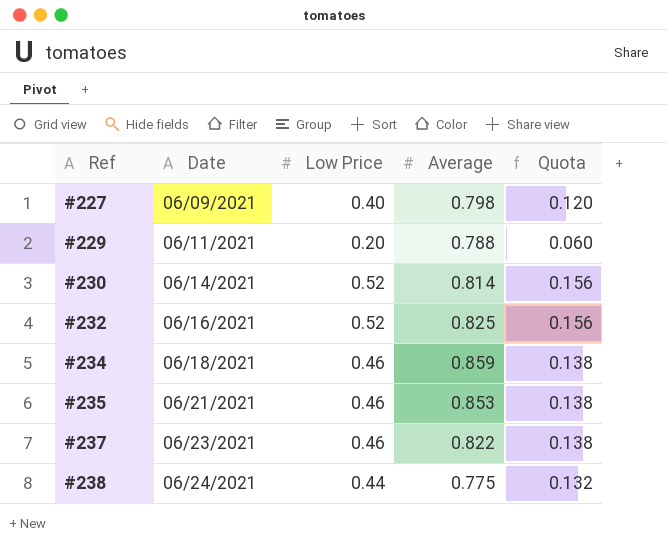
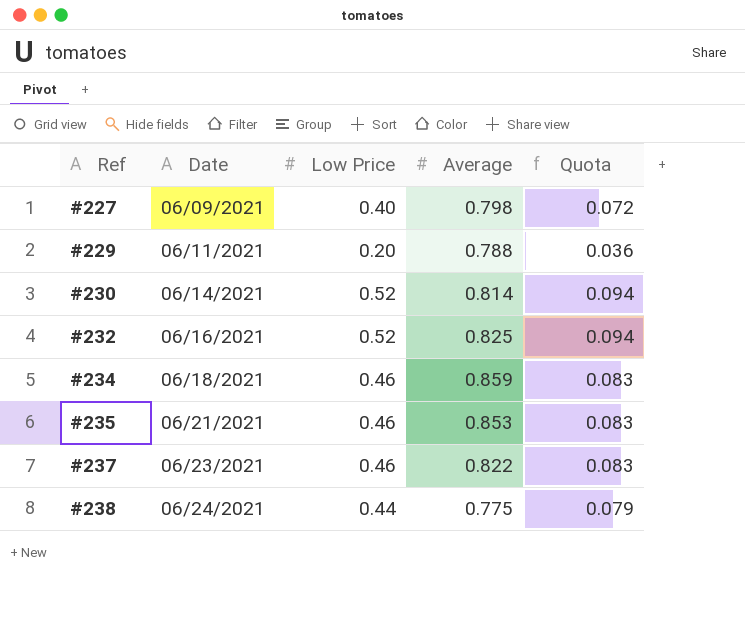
column Quota | formula: [Low Price] * 0.3 -> [Low Price] * 0.18

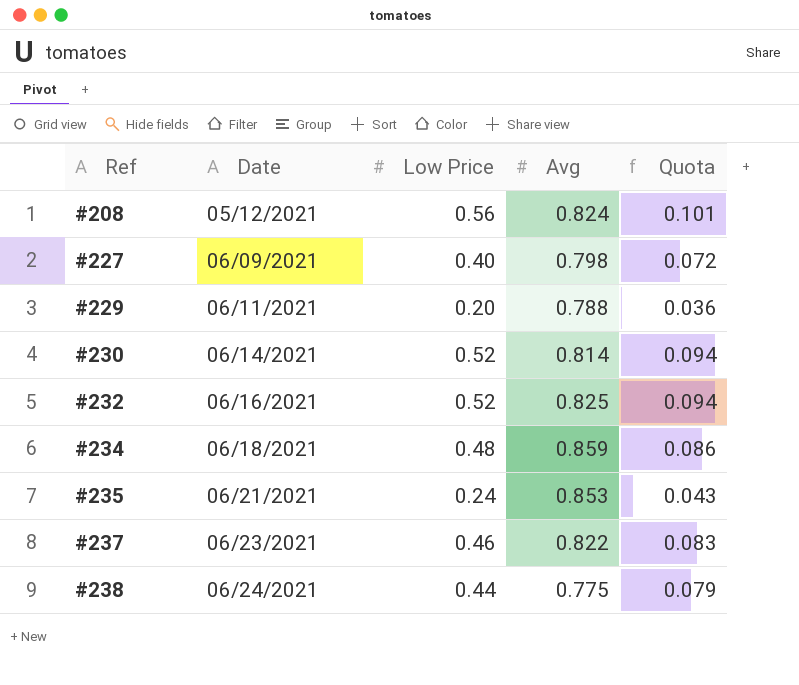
column name: Average -> Avg
row #208: none -> 05/12/2021 | 0.56 | 0.824 | 0.101
#234 | Low Price: 0.46 -> 0.48
#234 | Quota: 0.083 -> 0.086
#235 | Low Price: 0.46 -> 0.24
#235 | Quota: 0.083 -> 0.043

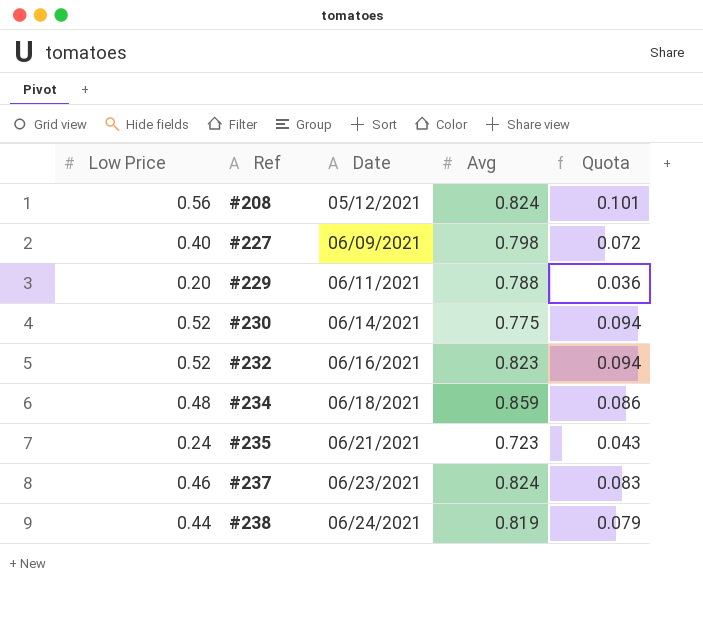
column Low Price | position: 3 -> 1
#230 | Avg: 0.814 -> 0.775
#232 | Avg: 0.825 -> 0.823
#235 | Avg: 0.853 -> 0.723
#237 | Avg: 0.822 -> 0.824
#238 | Avg: 0.775 -> 0.819

